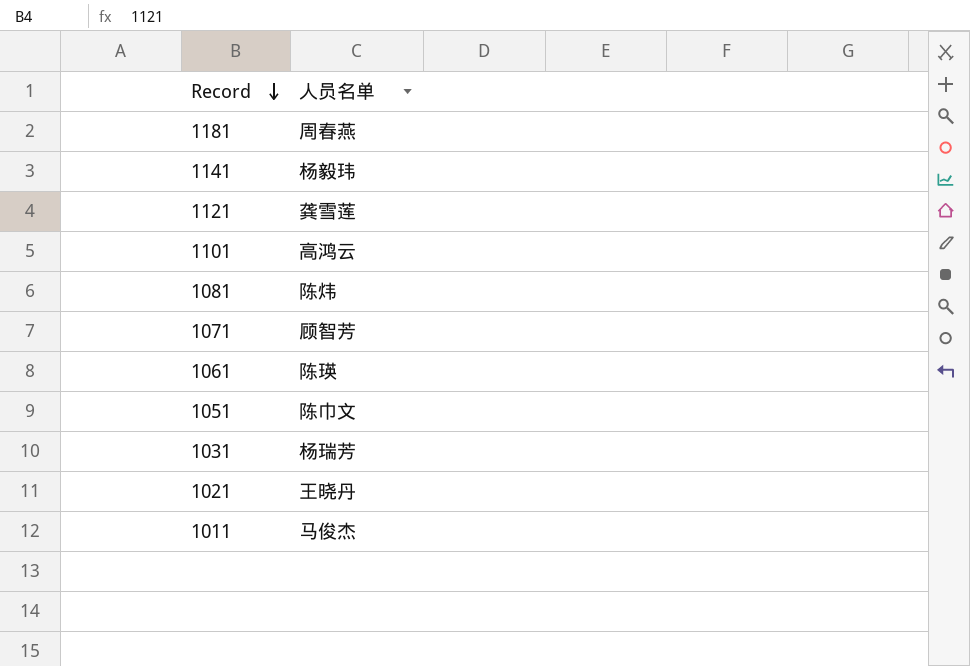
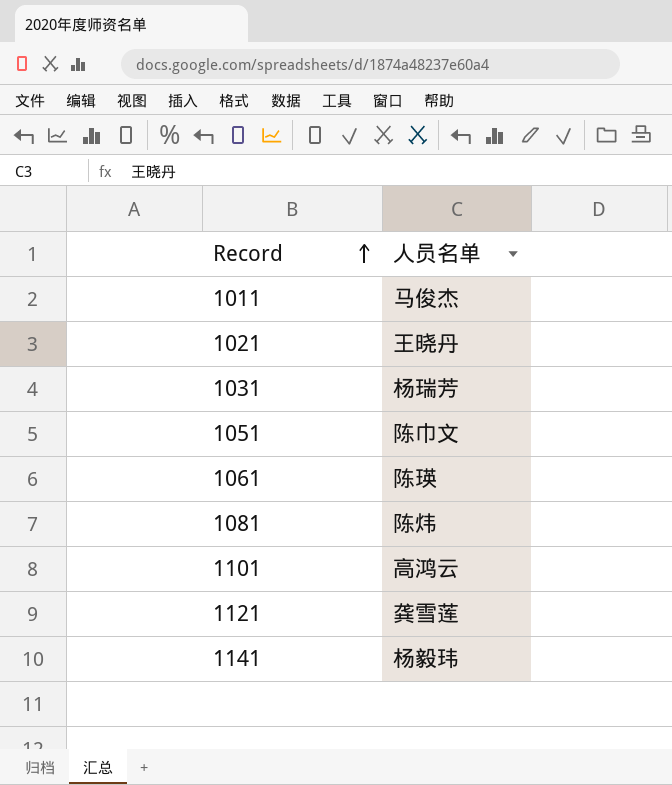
row order: Record descending -> Record ascending
row 1181: 周春燕 -> none
row 1071: 顾智芳 -> none

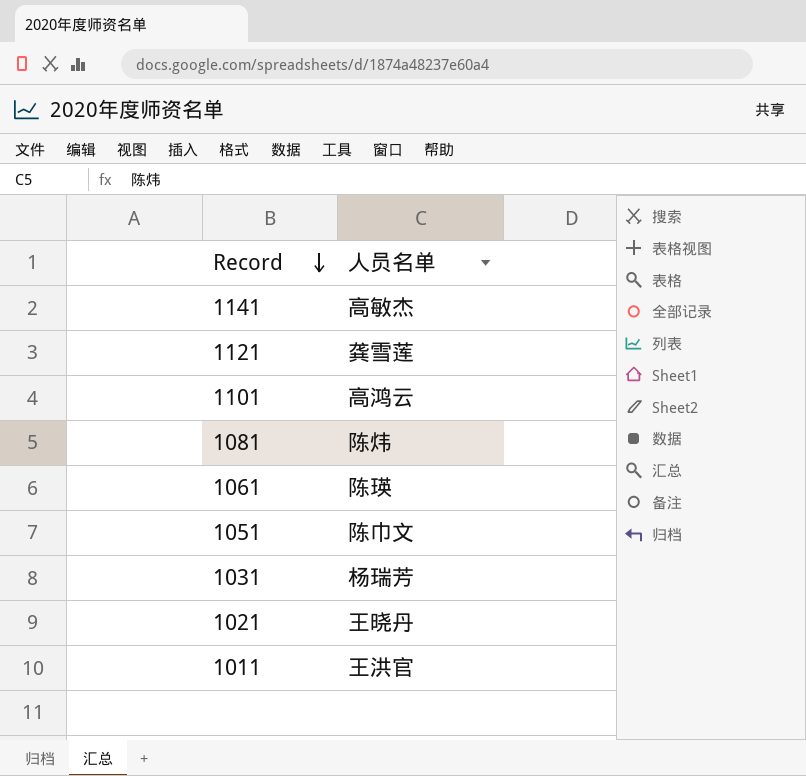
row order: Record ascending -> Record descending
1141 | 人员名单: 杨毅玮 -> 高敏杰
1011 | 人员名单: 马俊杰 -> 王洪官

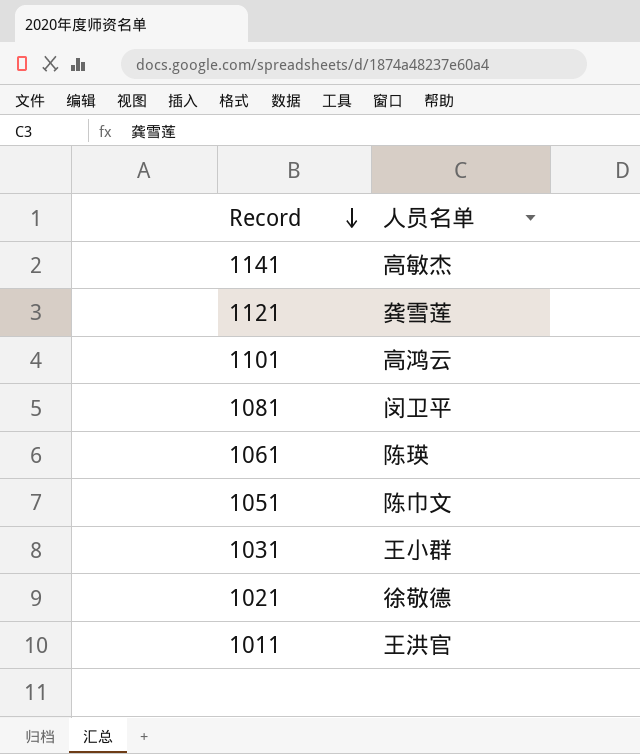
1081 | 人员名单: 陈炜 -> 闵卫平
1031 | 人员名单: 杨瑞芳 -> 王小群
1021 | 人员名单: 王晓丹 -> 徐敬德

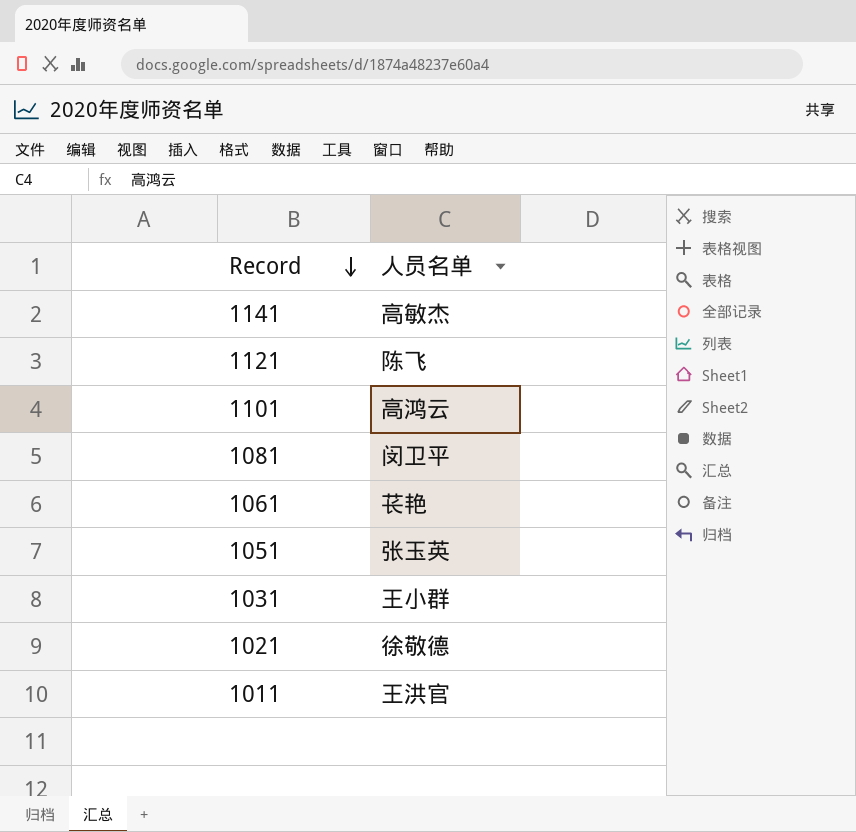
1121 | 人员名单: 龚雪莲 -> 陈飞
1061 | 人员名单: 陈瑛 -> 苌艳
1051 | 人员名单: 陈巾文 -> 张玉英

